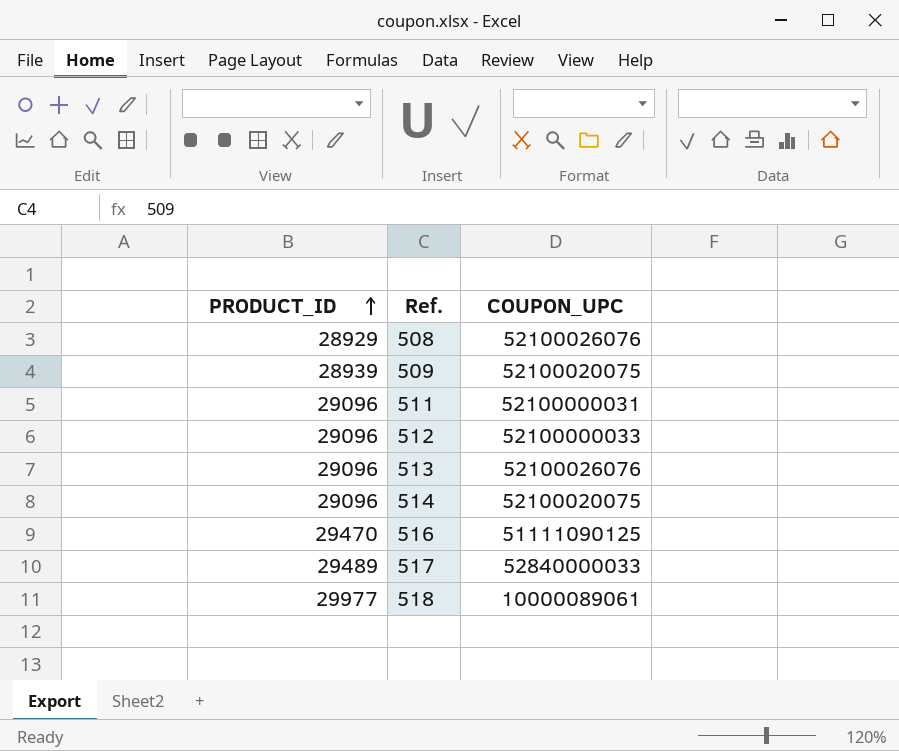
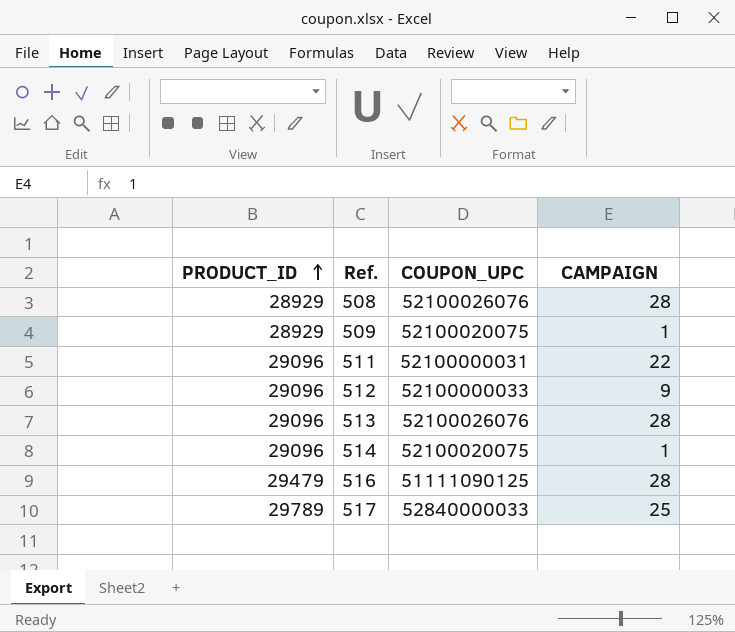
column CAMPAIGN | position: none -> 4
row 518: 29977 | 10000089061 -> none
509 | PRODUCT_ID: 28939 -> 28929
516 | PRODUCT_ID: 29470 -> 29479
517 | PRODUCT_ID: 29489 -> 29789

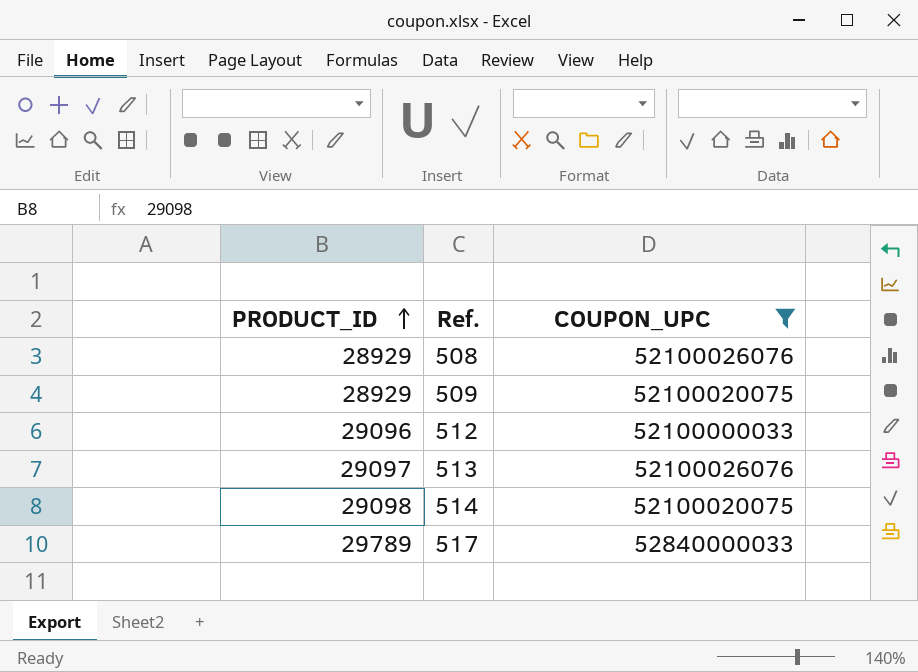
filter: none -> COUPON_UPC >= 52100000033
column CAMPAIGN | position: 4 -> none
513 | PRODUCT_ID: 29096 -> 29097
514 | PRODUCT_ID: 29096 -> 29098

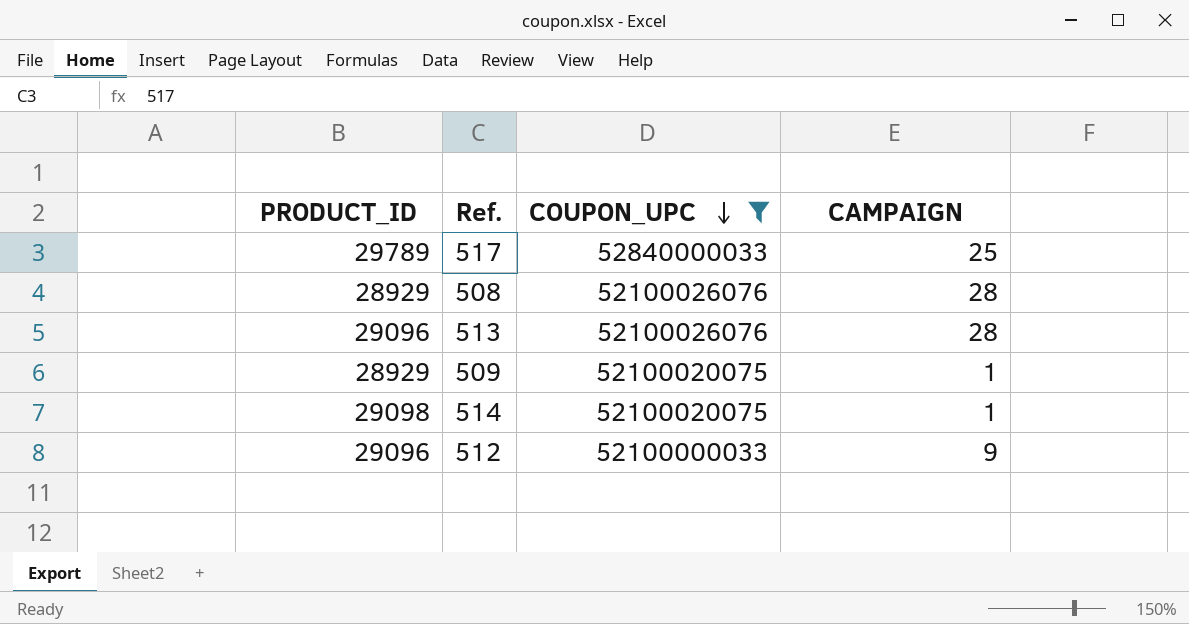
row order: PRODUCT_ID ascending -> COUPON_UPC descending
column CAMPAIGN | position: none -> 4
513 | PRODUCT_ID: 29097 -> 29096

